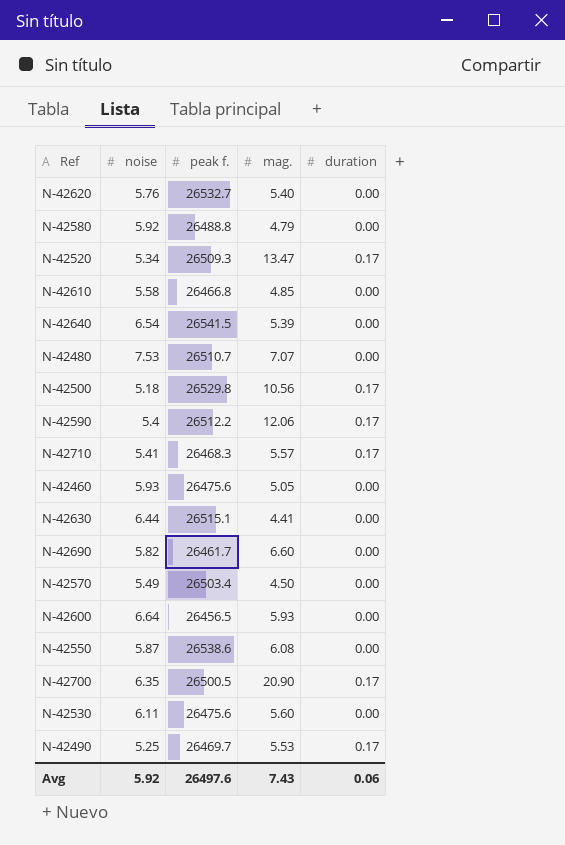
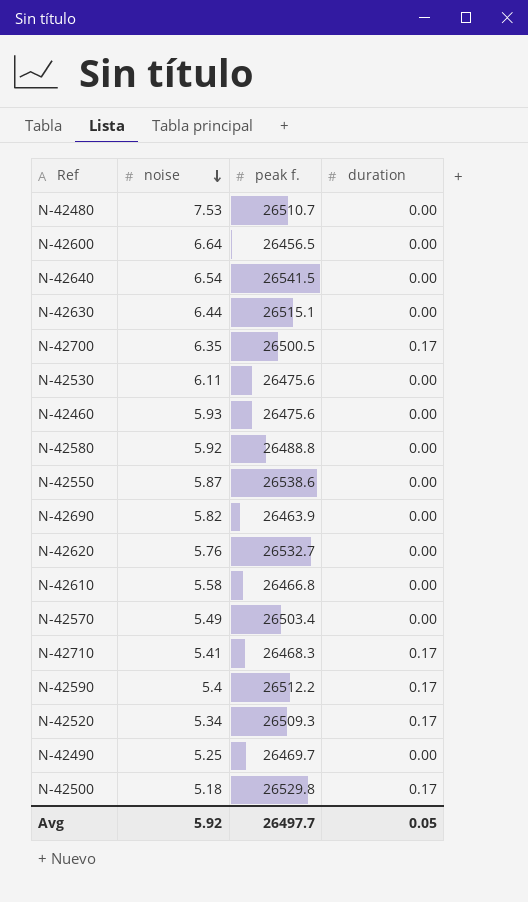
row order: none -> noise descending
column mag. | position: 4 -> none
N-42690 | peak f.: 26461.7 -> 26463.9
N-42490 | duration: 0.17 -> 0.00
Avg | peak f.: 26497.6 -> 26497.7
Avg | duration: 0.06 -> 0.05

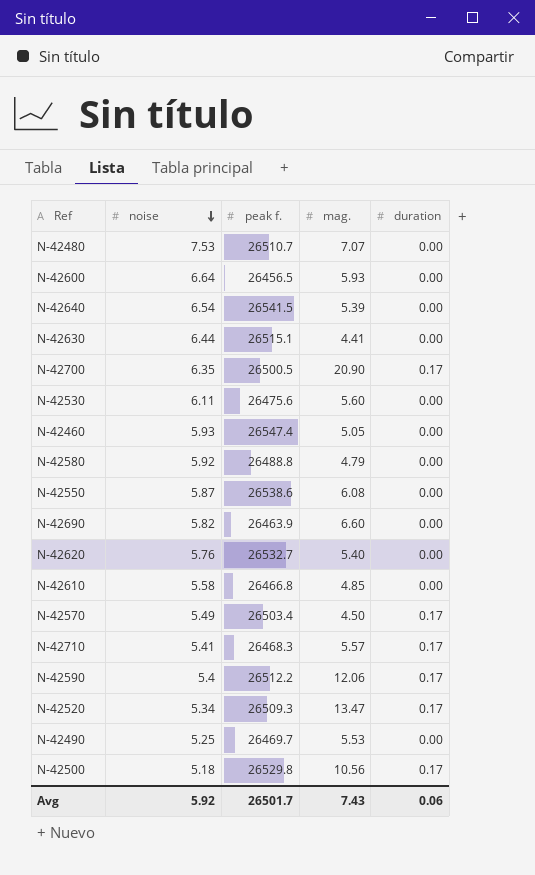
column mag. | position: none -> 4
N-42460 | peak f.: 26475.6 -> 26547.4
N-42570 | duration: 0.00 -> 0.17
Avg | peak f.: 26497.7 -> 26501.7
Avg | duration: 0.05 -> 0.06

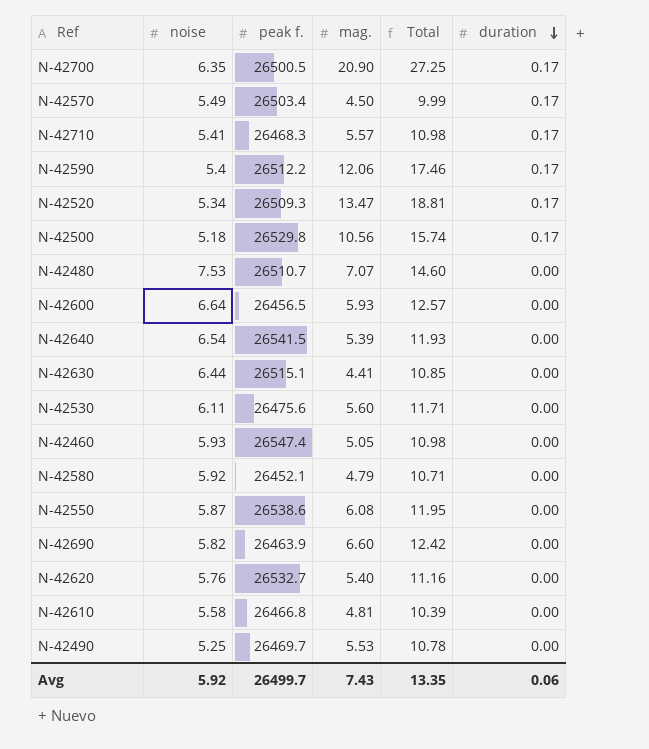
row order: noise descending -> duration descending
column Total | formula: none -> [noise] + [mag.]
N-42580 | peak f.: 26488.8 -> 26452.1
N-42610 | mag.: 4.85 -> 4.81
Avg | peak f.: 26501.7 -> 26499.7

